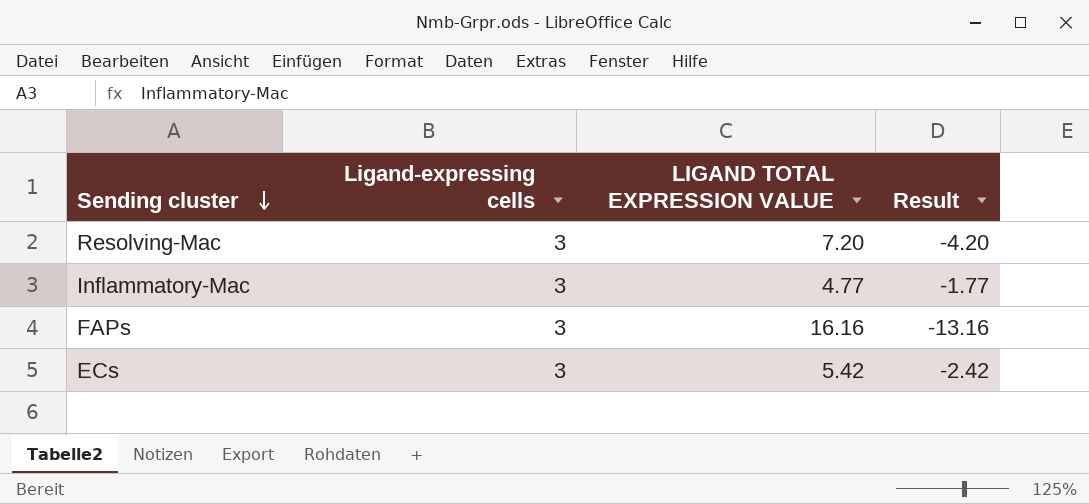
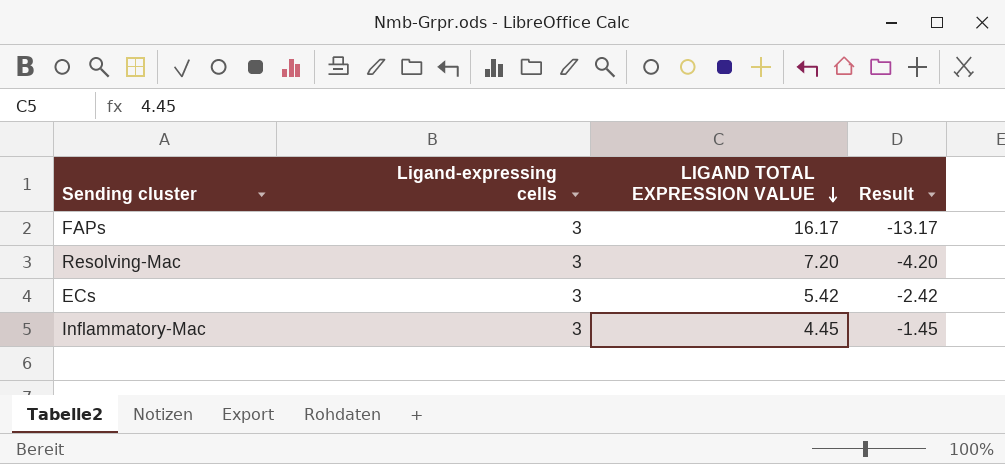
row order: Sending cluster descending -> LIGAND TOTAL EXPRESSION VALUE descending
FAPs | LIGAND TOTAL EXPRESSION VALUE: 16.16 -> 16.17
FAPs | Result: -13.16 -> -13.17
Inflammatory-Mac | LIGAND TOTAL EXPRESSION VALUE: 4.77 -> 4.45
Inflammatory-Mac | Result: -1.77 -> -1.45

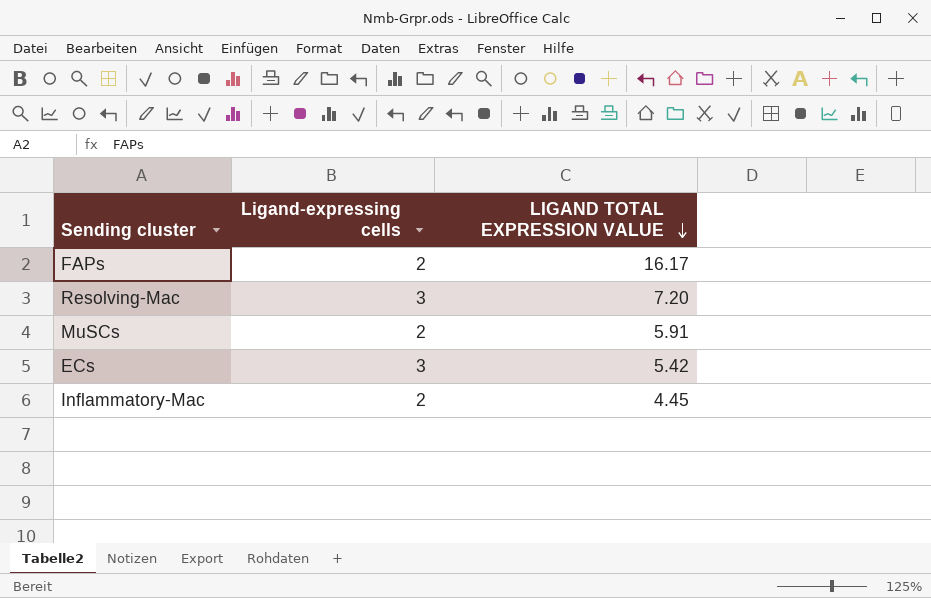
column Result | formula: [Ligand-expressing cells] - [LIGAND TOTAL EXPRESSION VALUE] -> none
FAPs | Ligand-expressing cells: 3 -> 2
row MuSCs: none -> 2 | 5.91
Inflammatory-Mac | Ligand-expressing cells: 3 -> 2

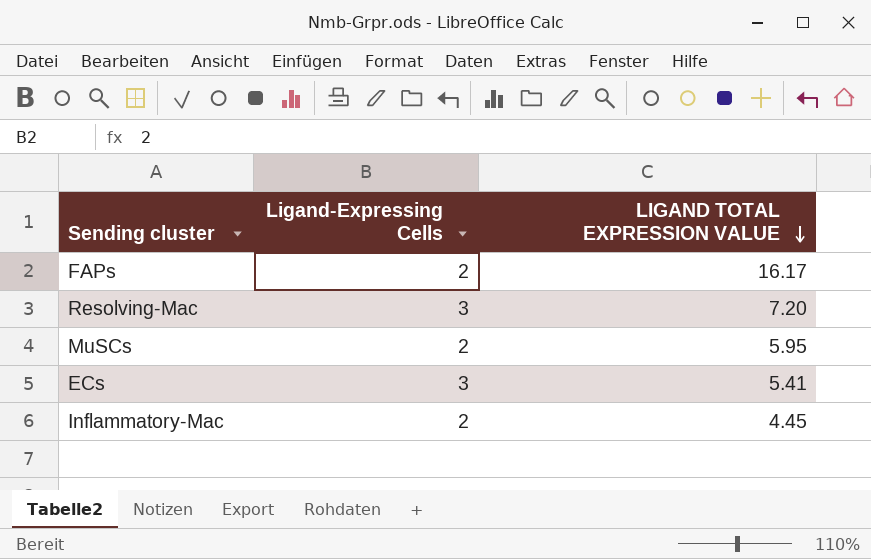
column name: Ligand-expressing cells -> Ligand-Expressing Cells
MuSCs | LIGAND TOTAL EXPRESSION VALUE: 5.91 -> 5.95
ECs | LIGAND TOTAL EXPRESSION VALUE: 5.42 -> 5.41

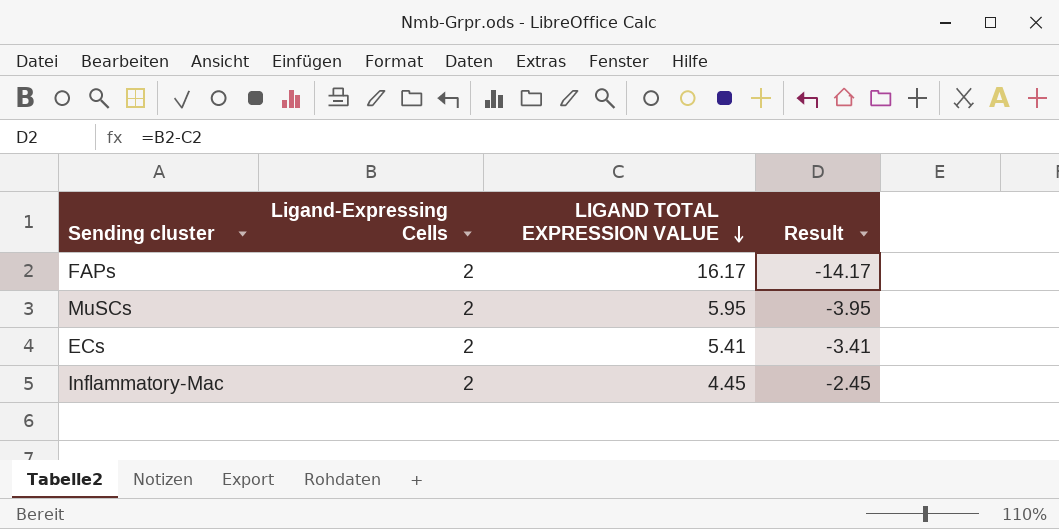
column Result | formula: none -> [Ligand-Expressing Cells] - [LIGAND TOTAL EXPRESSION VALUE]
row Resolving-Mac: 3 | 7.20 -> none
ECs | Ligand-Expressing Cells: 3 -> 2

